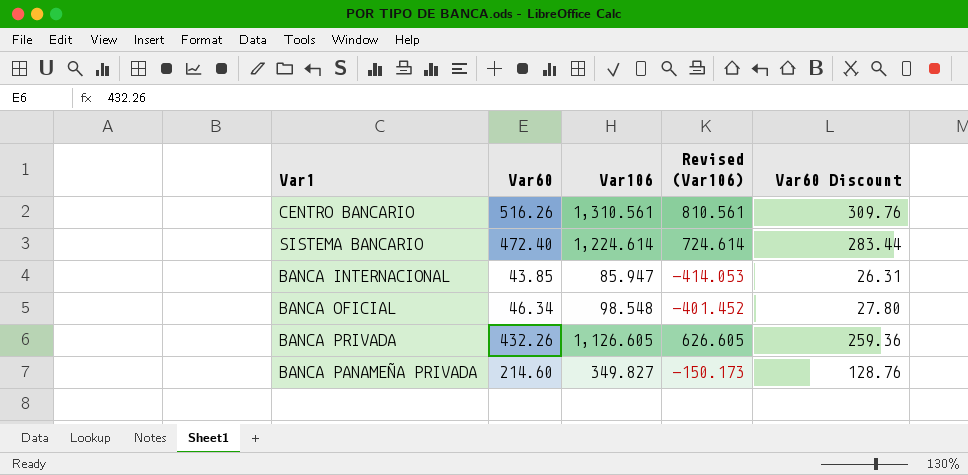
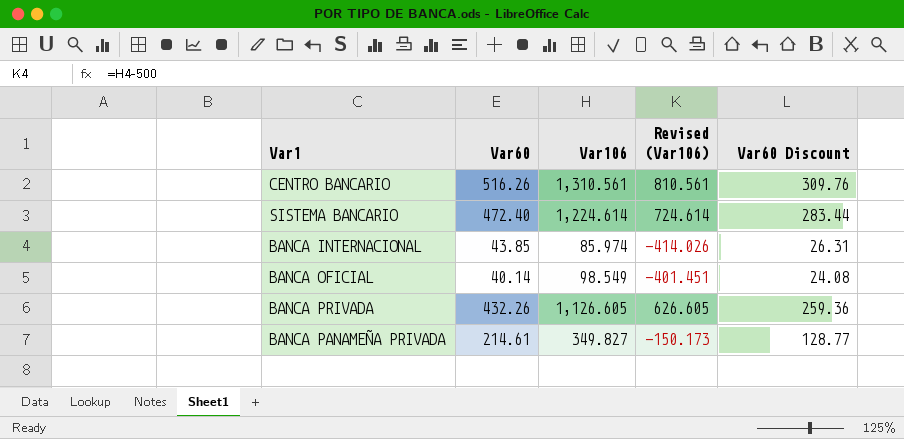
BANCA INTERNACIONAL | Var106: 85.947 -> 85.974
BANCA INTERNACIONAL | Revised (Var106): -414.053 -> -414.026
BANCA OFICIAL | Var60: 46.34 -> 40.14
BANCA OFICIAL | Var106: 98.548 -> 98.549
BANCA OFICIAL | Revised (Var106): -401.452 -> -401.451
BANCA OFICIAL | Var60 Discount: 27.80 -> 24.08
BANCA PANAMEÑA PRIVADA | Var60: 214.60 -> 214.61
BANCA PANAMEÑA PRIVADA | Var60 Discount: 128.76 -> 128.77

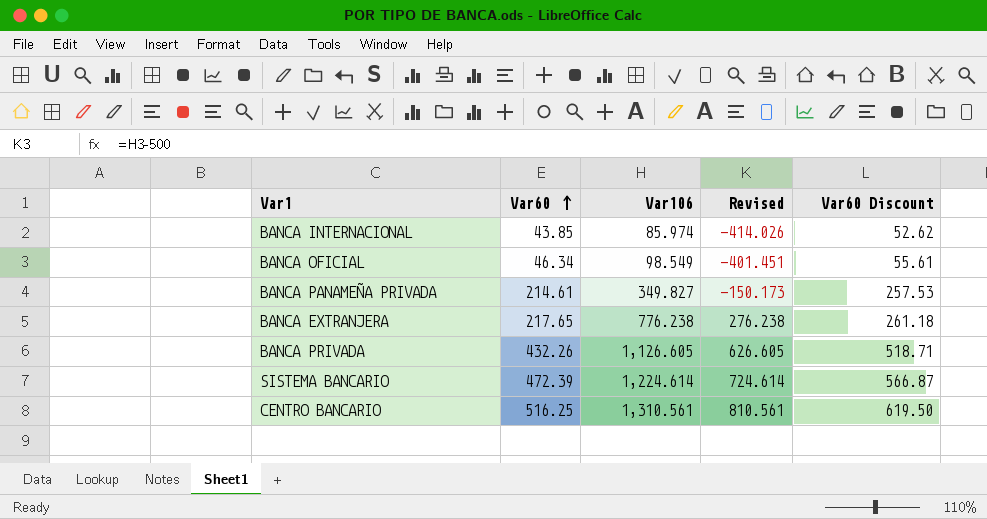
row order: none -> Var60 ascending
column name: Revised (Var106) -> Revised
column Var60 Discount | formula: [Var60] * 0.6 -> [Var60] * 1.2
BANCA OFICIAL | Var60: 40.14 -> 46.34
row BANCA EXTRANJERA: none -> 217.65 | 776.238 | 276.238 | 261.18
SISTEMA BANCARIO | Var60: 472.40 -> 472.39
CENTRO BANCARIO | Var60: 516.26 -> 516.25

